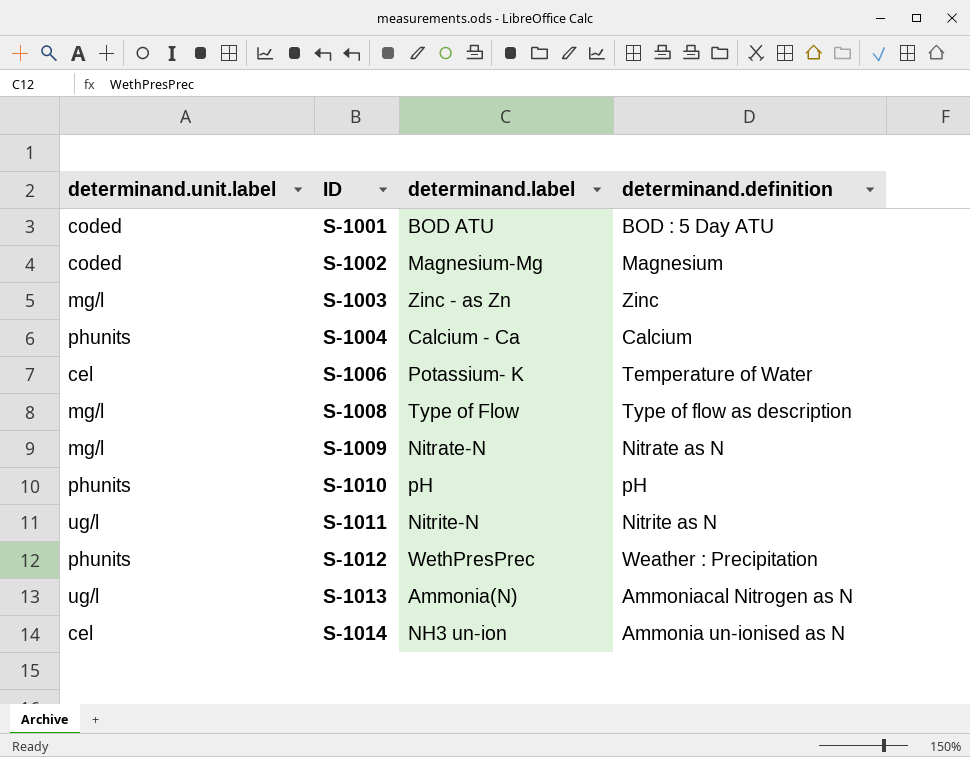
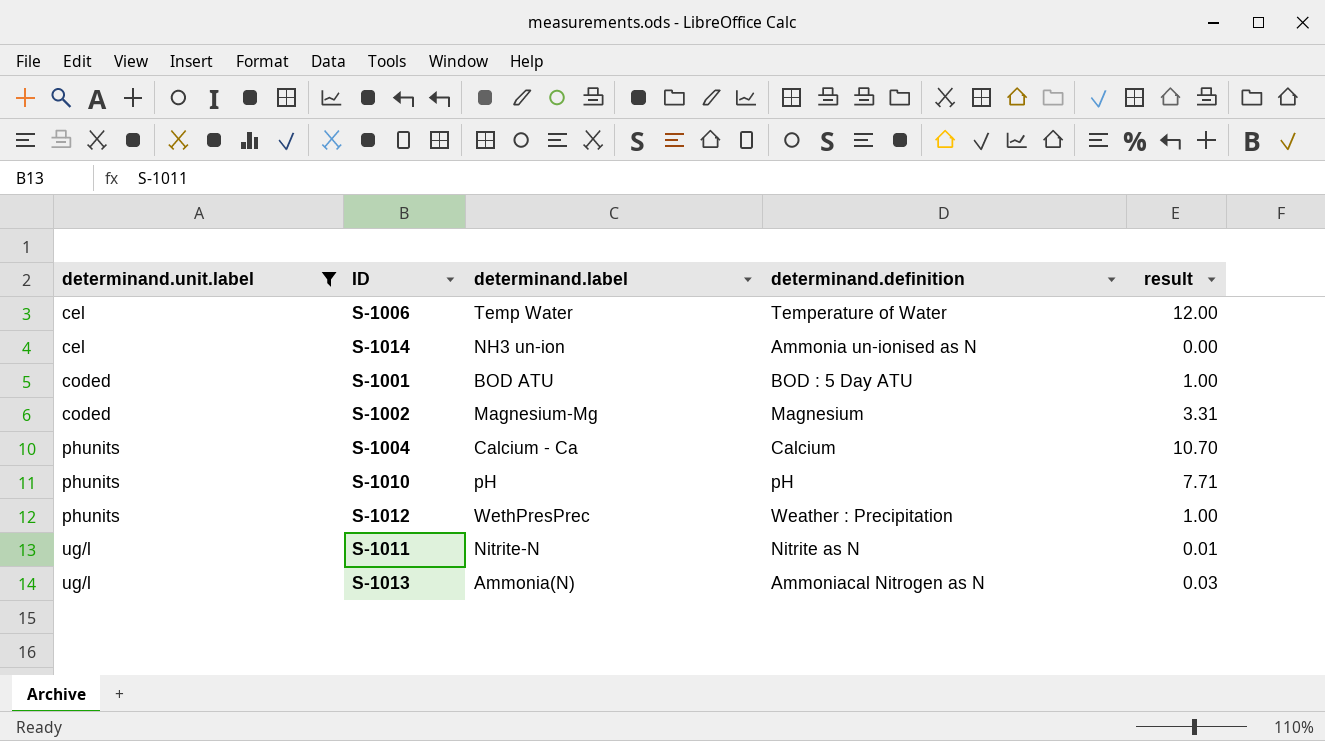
filter: none -> determinand.unit.label != mg/l
row order: ID ascending -> determinand.unit.label ascending
column result | position: none -> 5
S-1006 | determinand.label: Potassium- K -> Temp Water

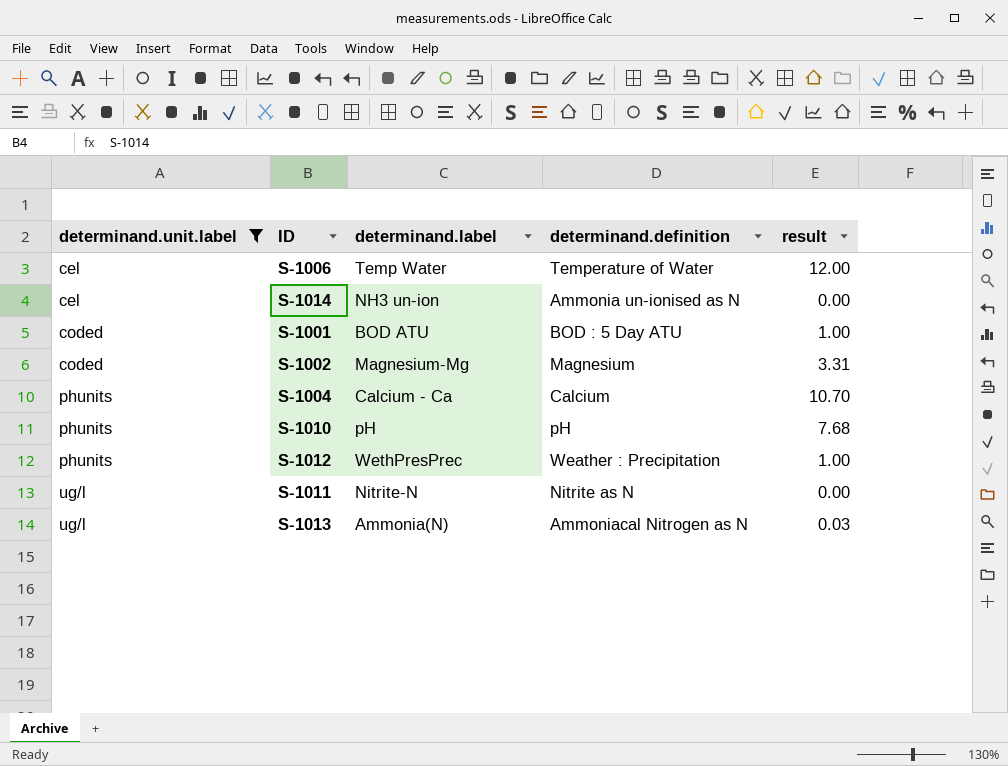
S-1010 | result: 7.71 -> 7.68
S-1011 | result: 0.01 -> 0.00

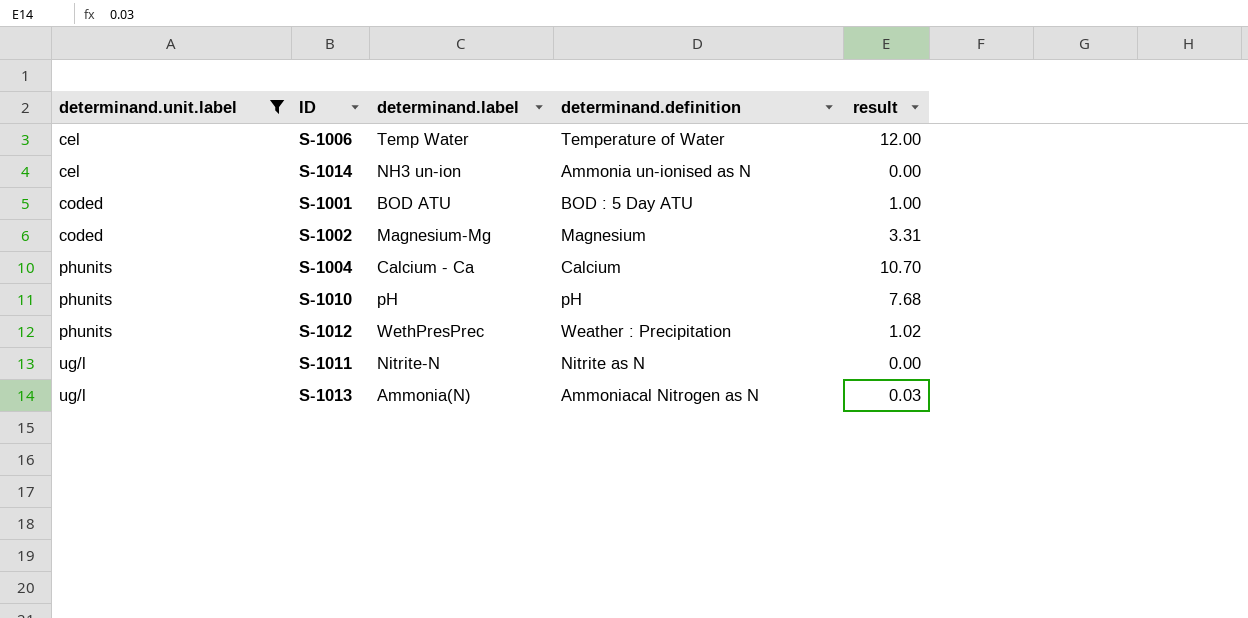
S-1012 | result: 1.00 -> 1.02

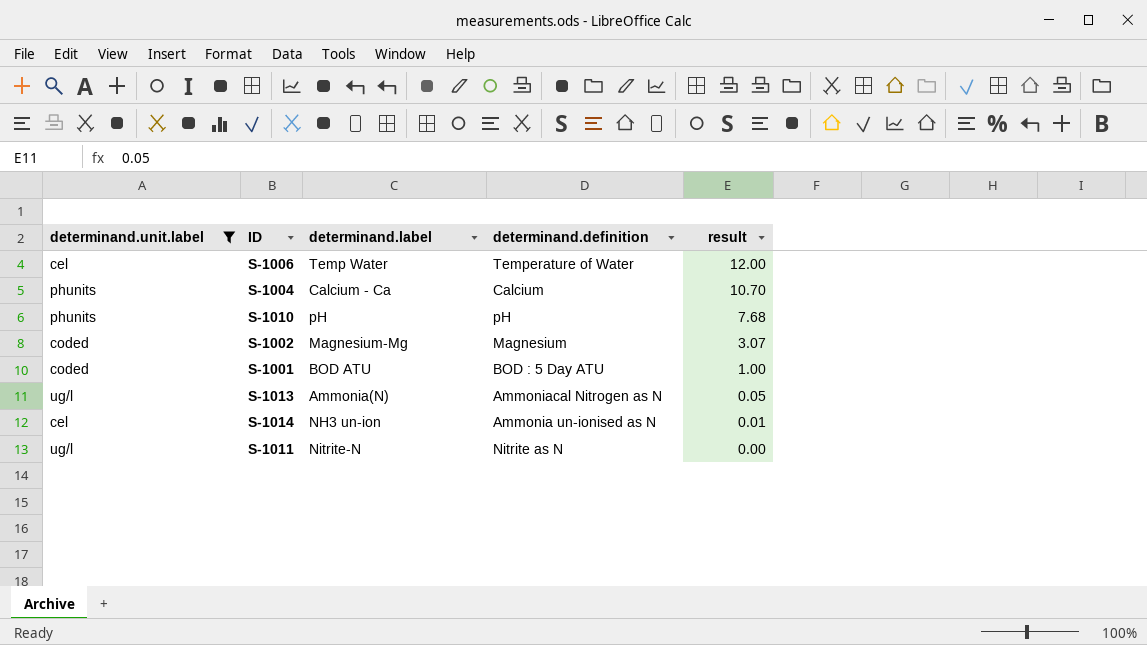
row order: determinand.unit.label ascending -> result descending
row S-1012: phunits | WethPresPrec | Weather : Precipitation | 1.02 -> none
S-1002 | result: 3.31 -> 3.07
S-1013 | result: 0.03 -> 0.05
S-1014 | result: 0.00 -> 0.01

